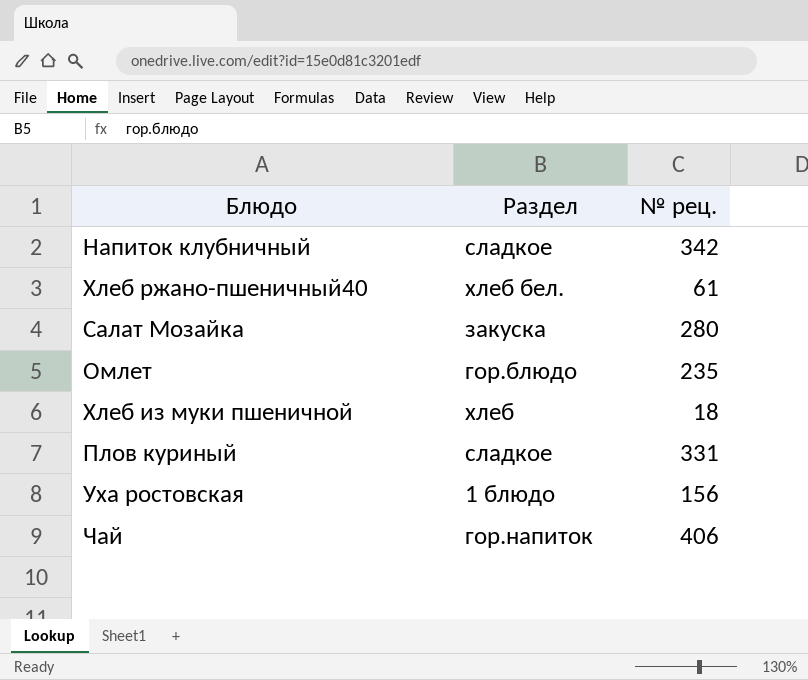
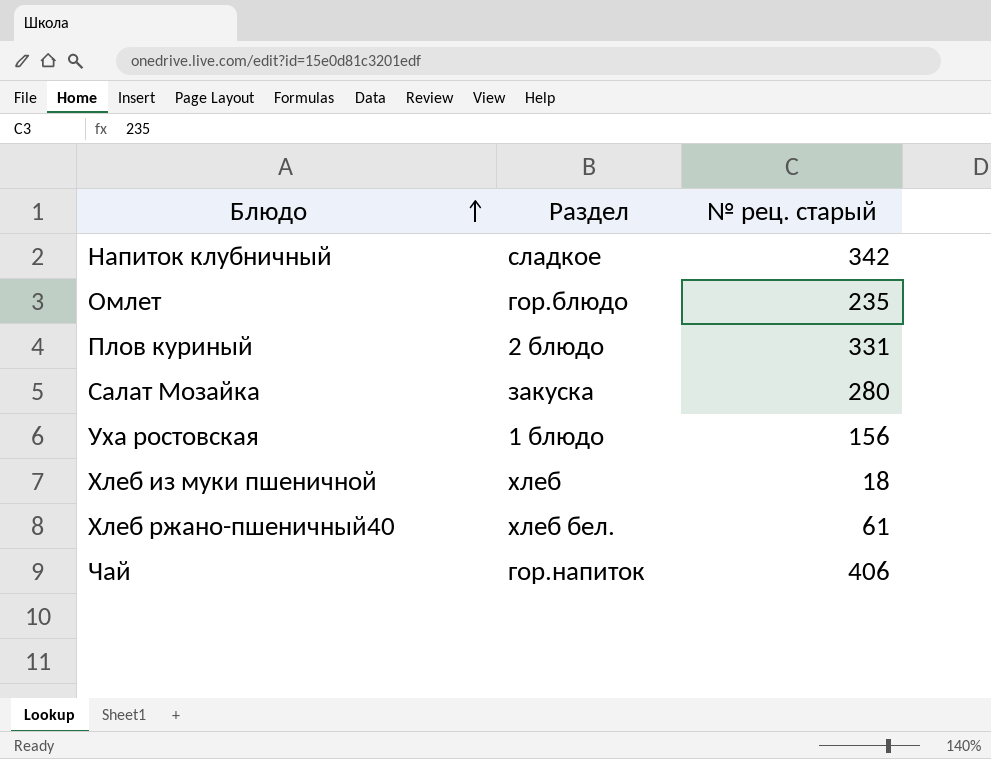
row order: none -> Блюдо ascending
column name: № рец. -> № рец. старый
Плов куриный | Раздел: сладкое -> 2 блюдо

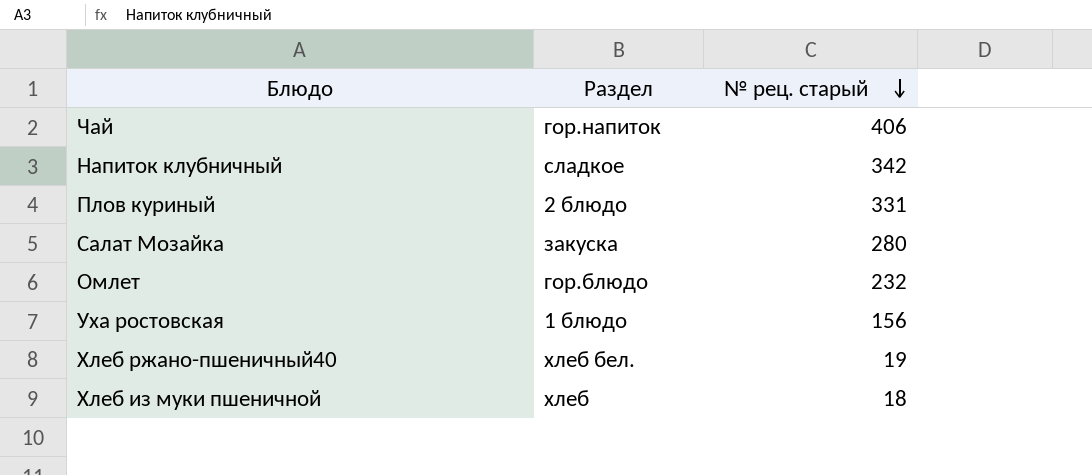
row order: Блюдо ascending -> № рец. старый descending
Омлет | № рец. старый: 235 -> 232
Хлеб ржано-пшеничный40 | № рец. старый: 61 -> 19

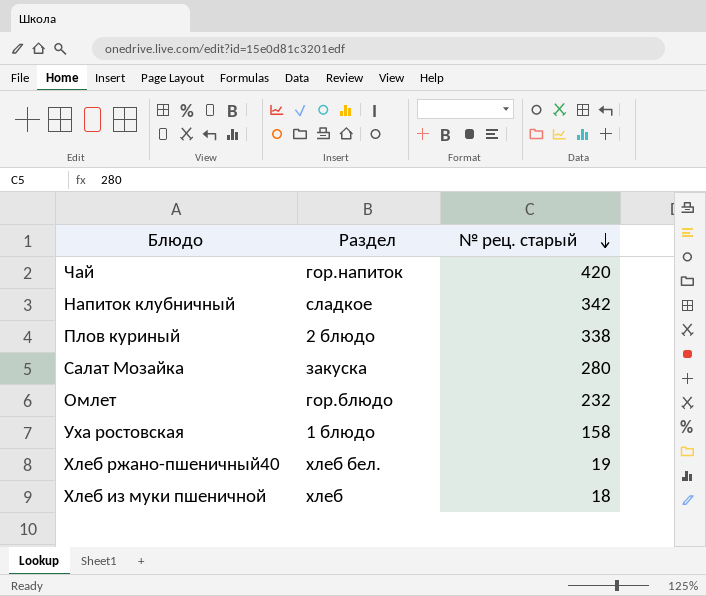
Чай | № рец. старый: 406 -> 420
Плов куриный | № рец. старый: 331 -> 338
Уха ростовская | № рец. старый: 156 -> 158

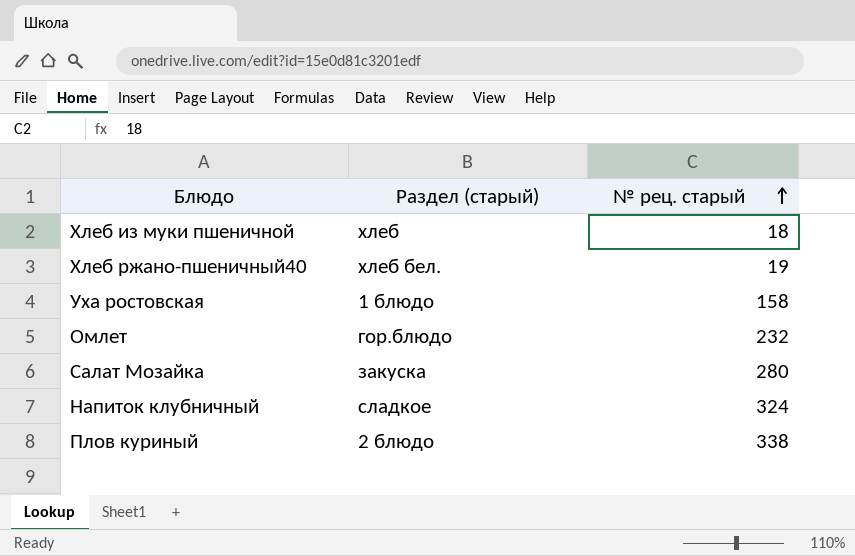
row order: № рец. старый descending -> № рец. старый ascending
column name: Раздел -> Раздел (старый)
row Чай: гор.напиток | 420 -> none
Напиток клубничный | № рец. старый: 342 -> 324

